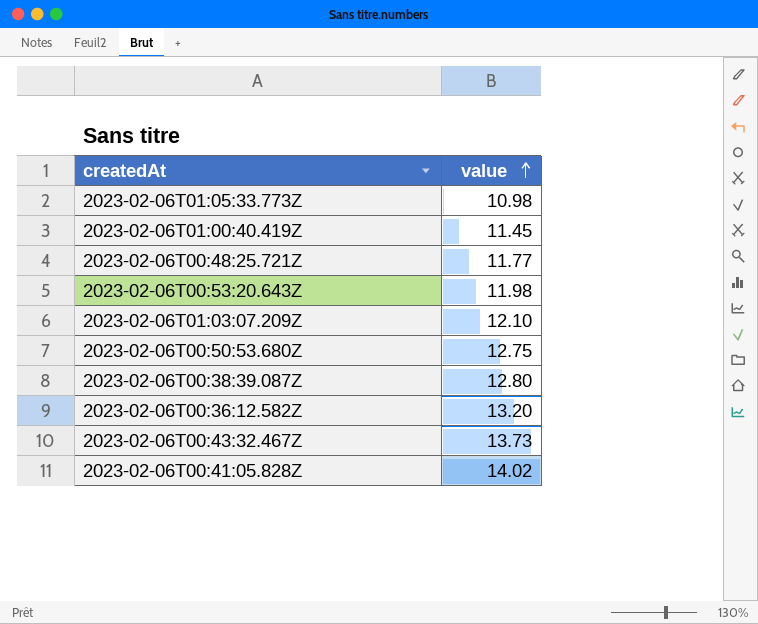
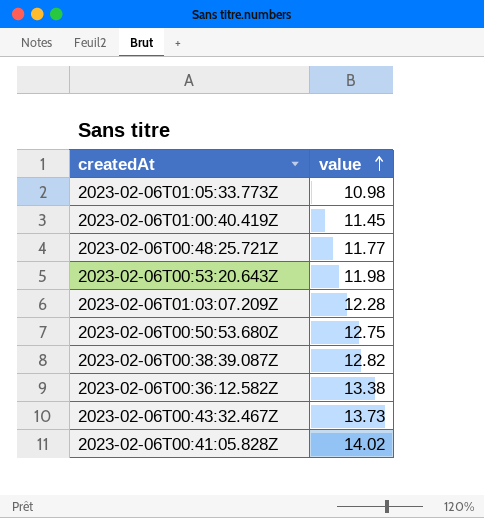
2023-02-06T01:03:07.209Z | value: 12.10 -> 12.28
2023-02-06T00:38:39.087Z | value: 12.80 -> 12.82
2023-02-06T00:36:12.582Z | value: 13.20 -> 13.38

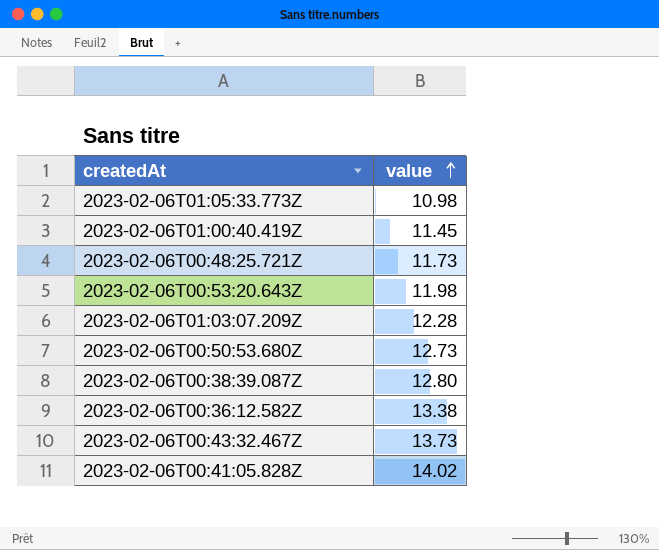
2023-02-06T00:48:25.721Z | value: 11.77 -> 11.73
2023-02-06T00:50:53.680Z | value: 12.75 -> 12.73
2023-02-06T00:38:39.087Z | value: 12.82 -> 12.80

